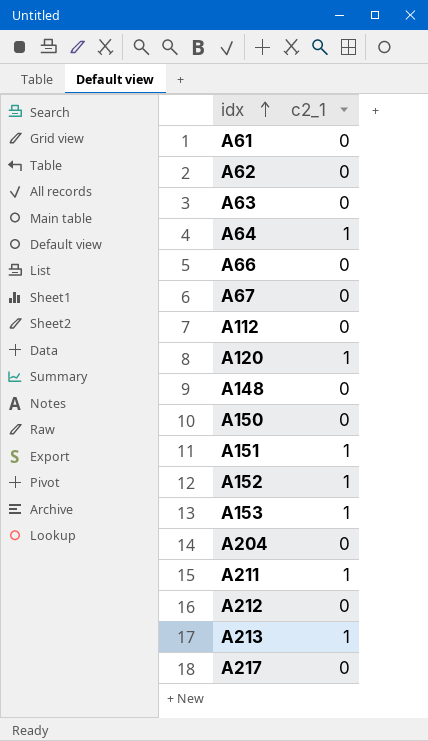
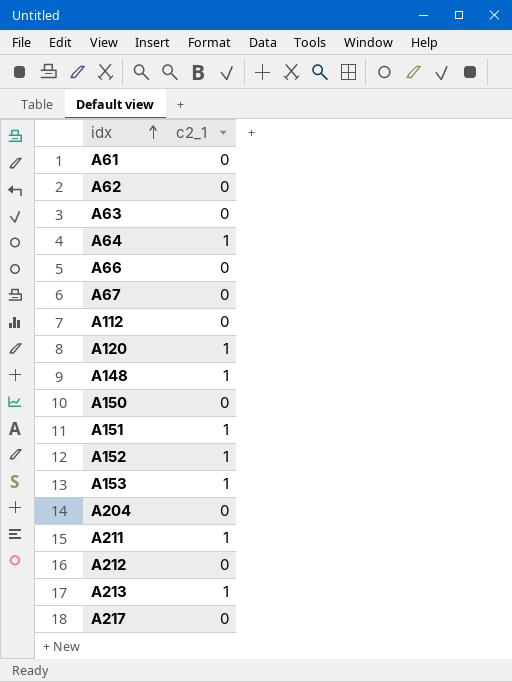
A148 | c2_1: 0 -> 1

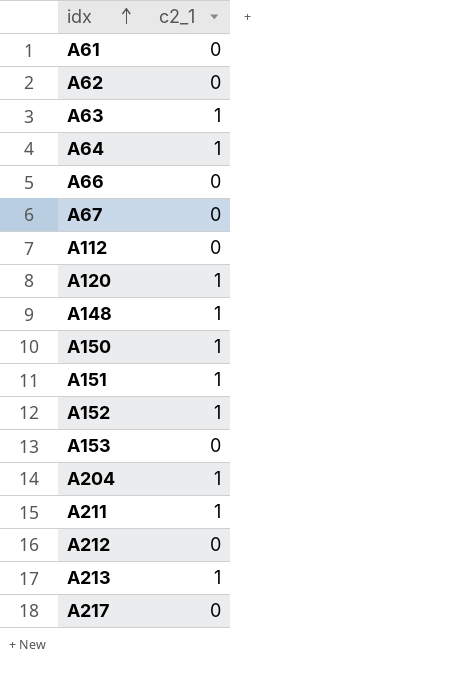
A63 | c2_1: 0 -> 1
A150 | c2_1: 0 -> 1
A153 | c2_1: 1 -> 0
A204 | c2_1: 0 -> 1

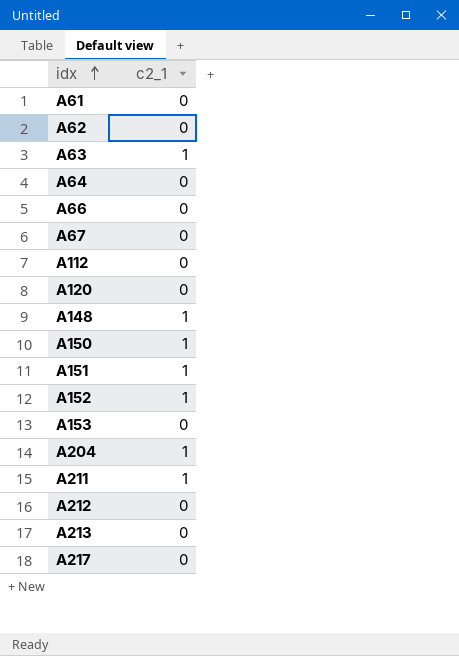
A64 | c2_1: 1 -> 0
A120 | c2_1: 1 -> 0
A213 | c2_1: 1 -> 0

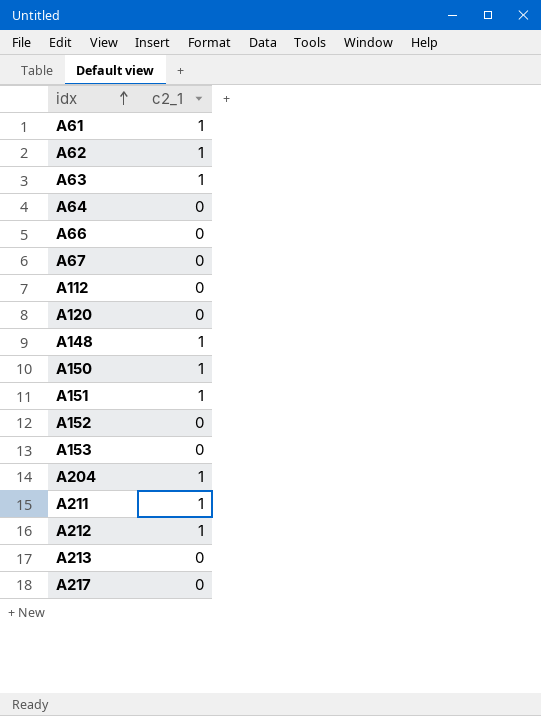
A61 | c2_1: 0 -> 1
A62 | c2_1: 0 -> 1
A152 | c2_1: 1 -> 0
A212 | c2_1: 0 -> 1

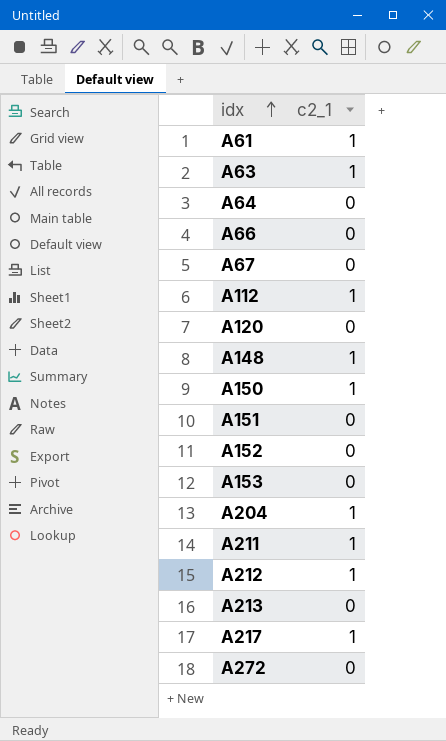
row A62: 1 -> none
A112 | c2_1: 0 -> 1
A151 | c2_1: 1 -> 0
A217 | c2_1: 0 -> 1
row A272: none -> 0

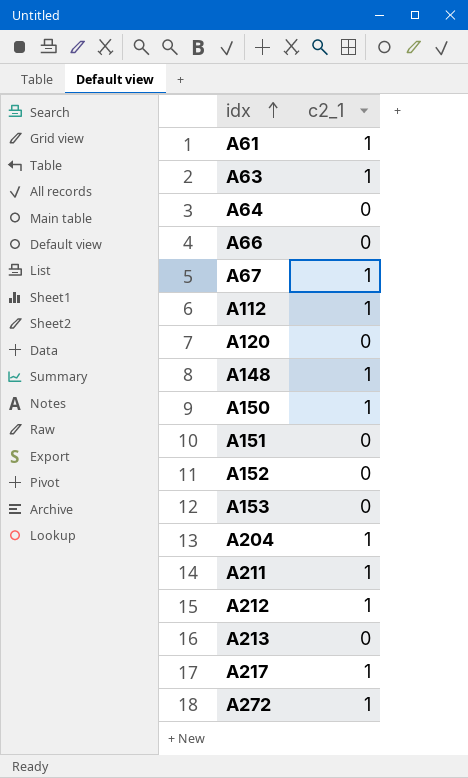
A67 | c2_1: 0 -> 1
A272 | c2_1: 0 -> 1

